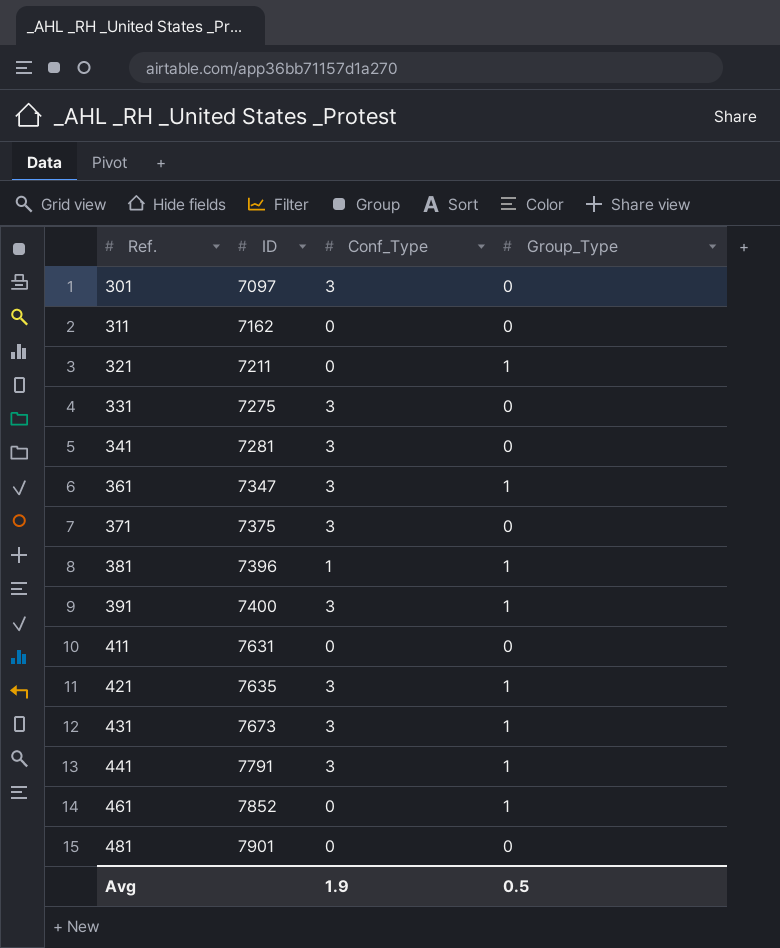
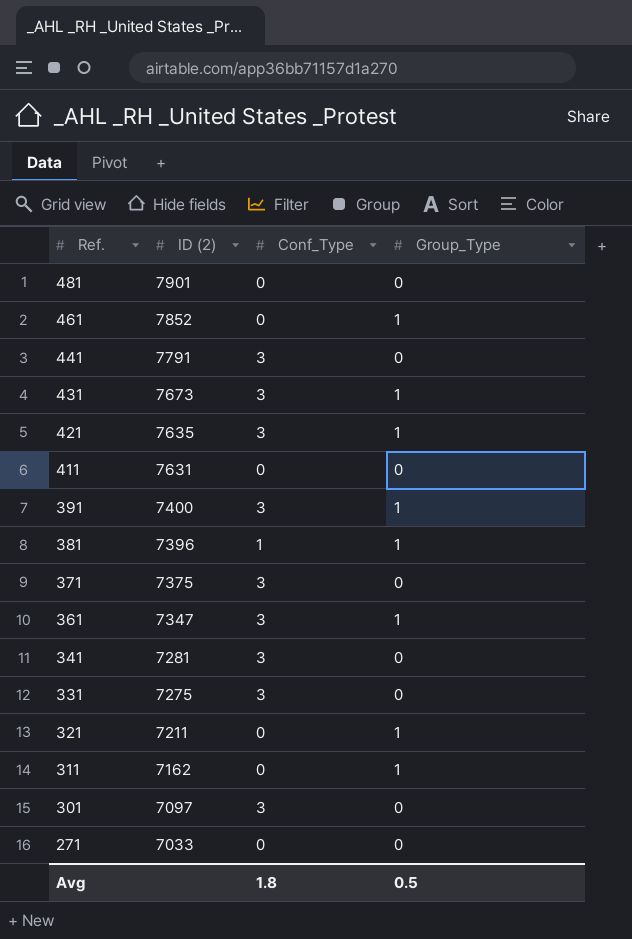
row order: Ref. ascending -> Ref. descending
column name: ID -> ID (2)
441 | Group_Type: 1 -> 0
311 | Group_Type: 0 -> 1
row 271: none -> 7033 | 0 | 0
Avg | Conf_Type: 1.9 -> 1.8

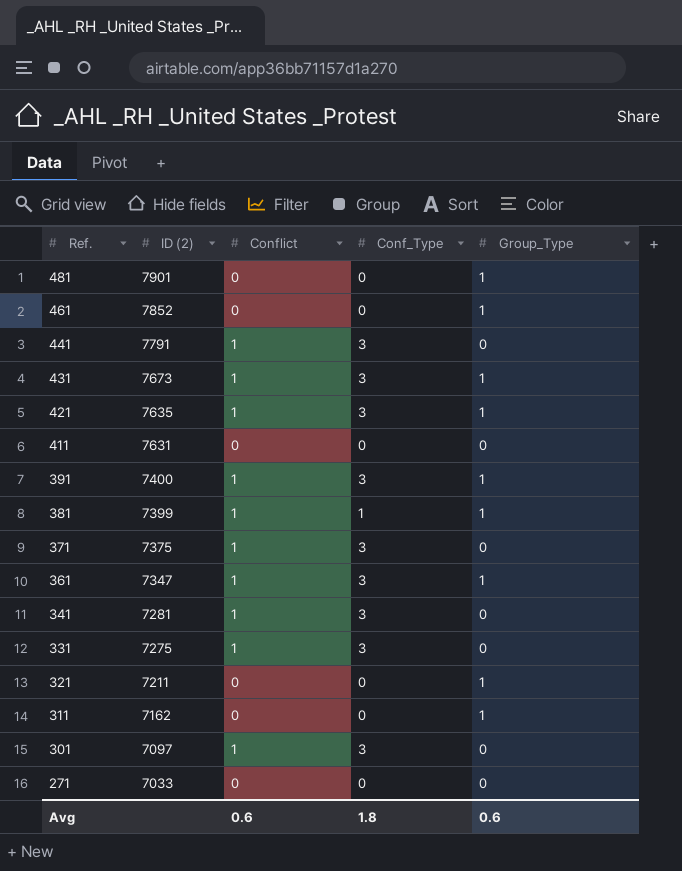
column Conflict | position: none -> 3
481 | Group_Type: 0 -> 1
381 | ID (2): 7396 -> 7399
Avg | Group_Type: 0.5 -> 0.6

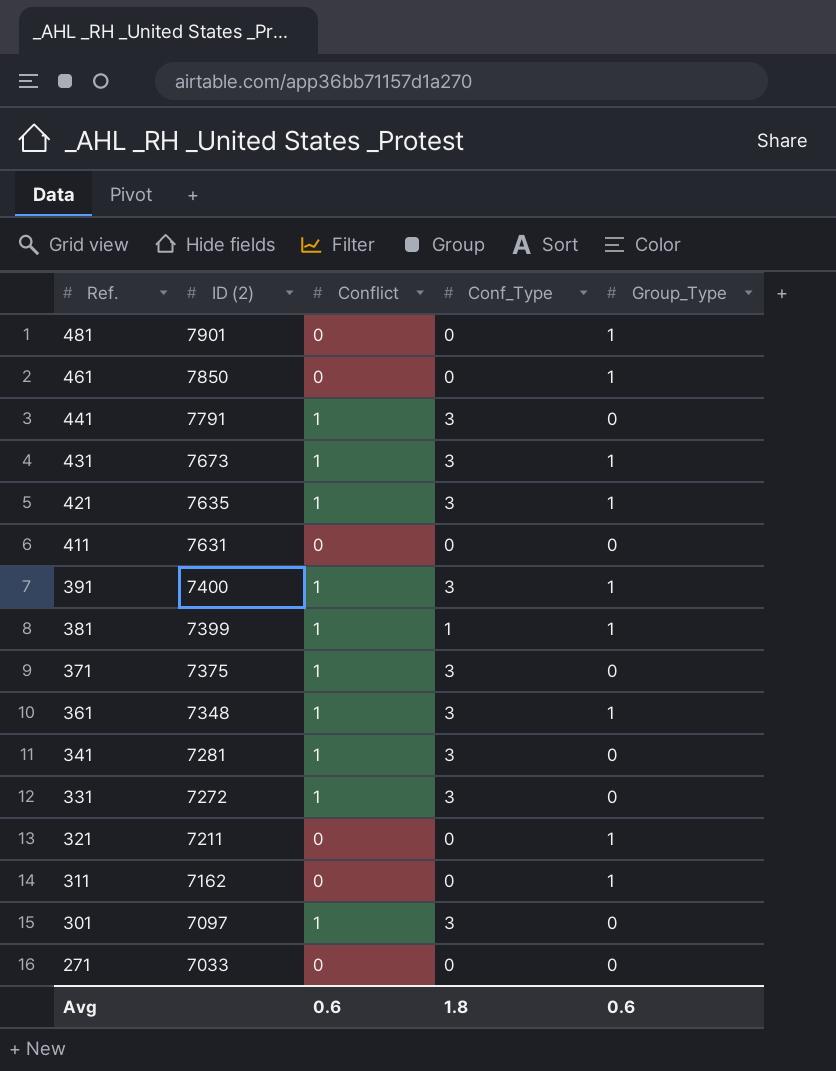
461 | ID (2): 7852 -> 7850
361 | ID (2): 7347 -> 7348
331 | ID (2): 7275 -> 7272

